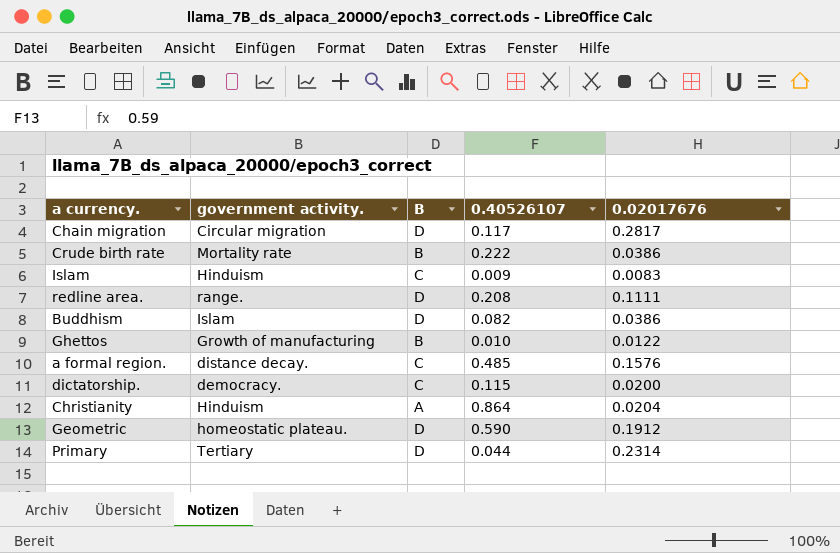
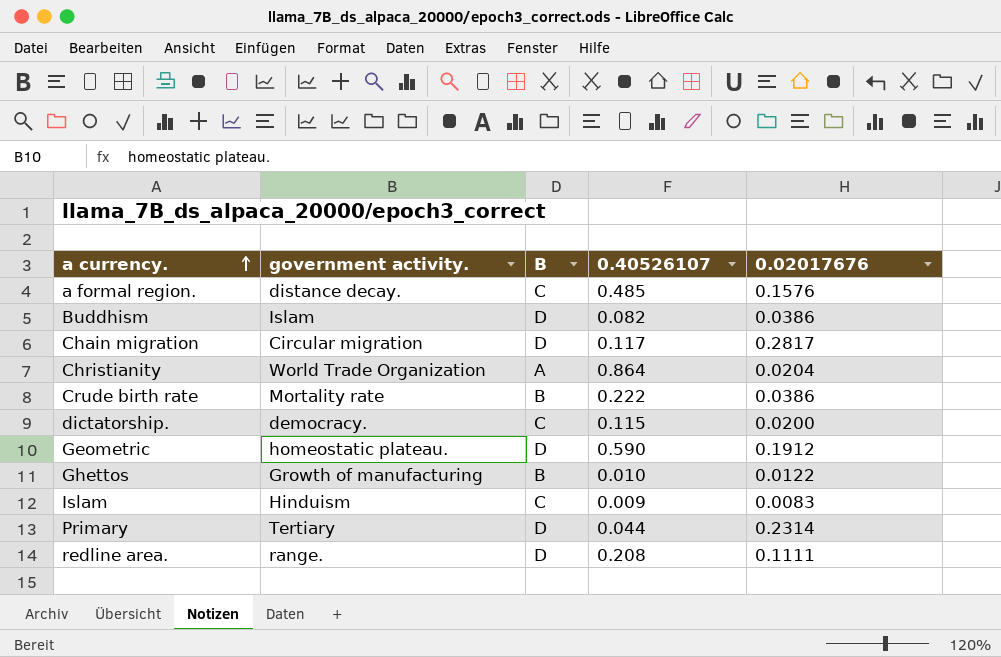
row order: none -> a currency. ascending
Christianity | government activity.: Hinduism -> World Trade Organization

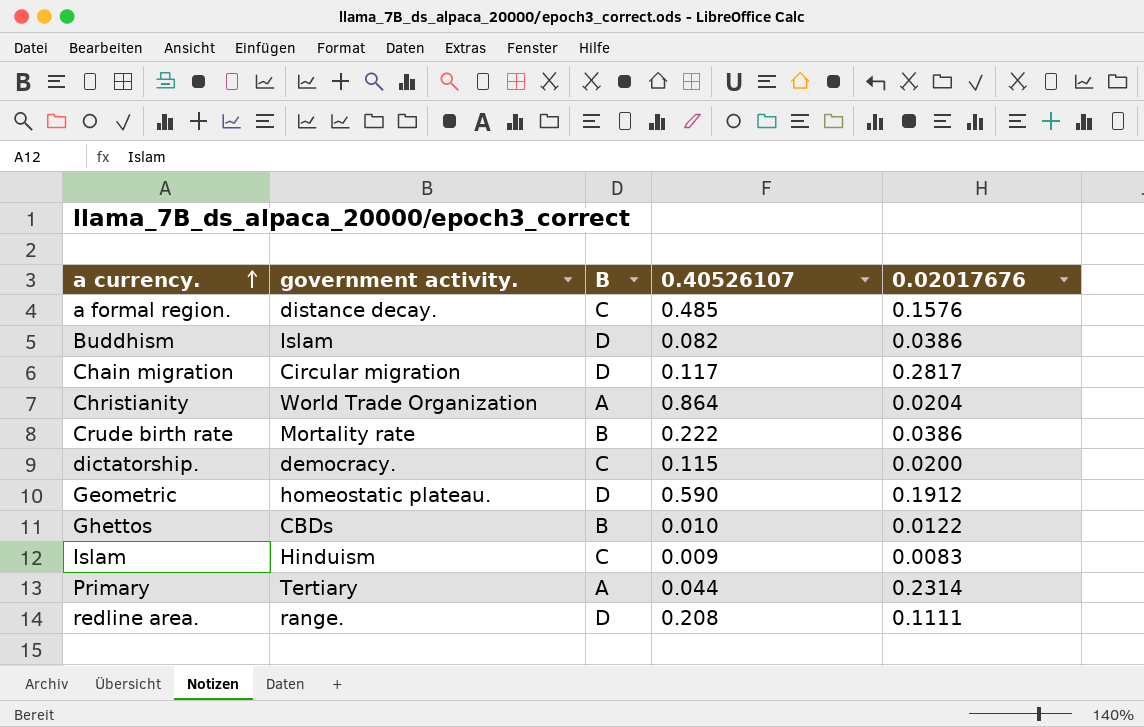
Ghettos | government activity.: Growth of manufacturing -> CBDs
Primary | B: D -> A

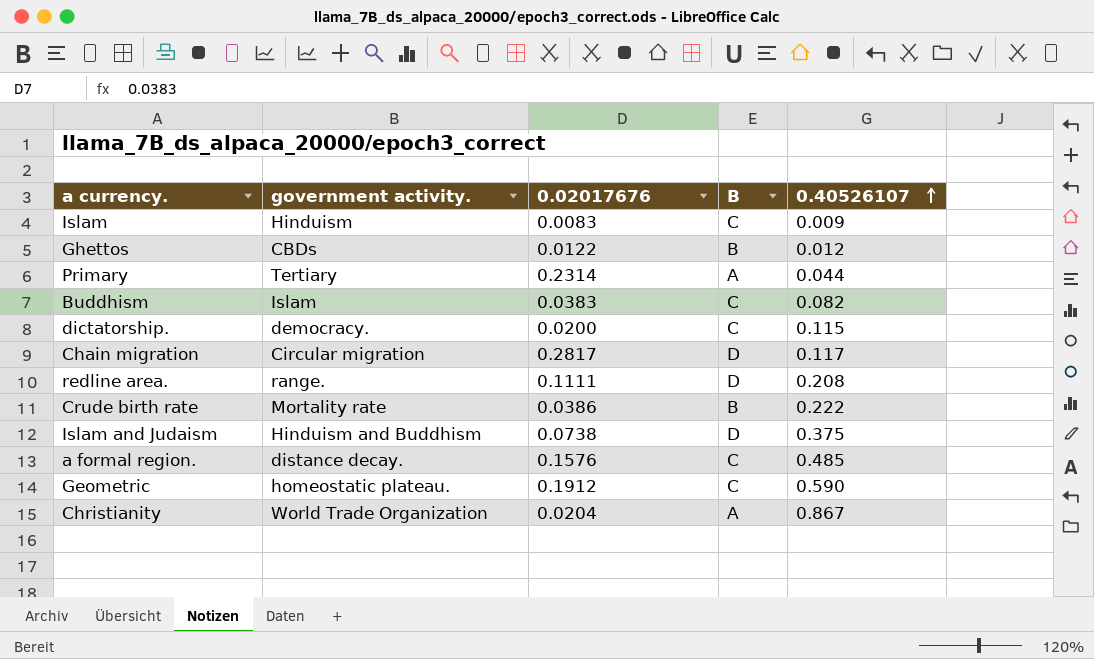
row order: a currency. ascending -> 0.40526107 ascending
column 0.02017676 | position: 5 -> 3
Ghettos | 0.40526107: 0.010 -> 0.012
Buddhism | 0.02017676: 0.0386 -> 0.0383
Buddhism | B: D -> C
row Islam and Judaism: none -> Hinduism and Buddhism | 0.0738 | D | 0.375
Geometric | B: D -> C
Christianity | 0.40526107: 0.864 -> 0.867

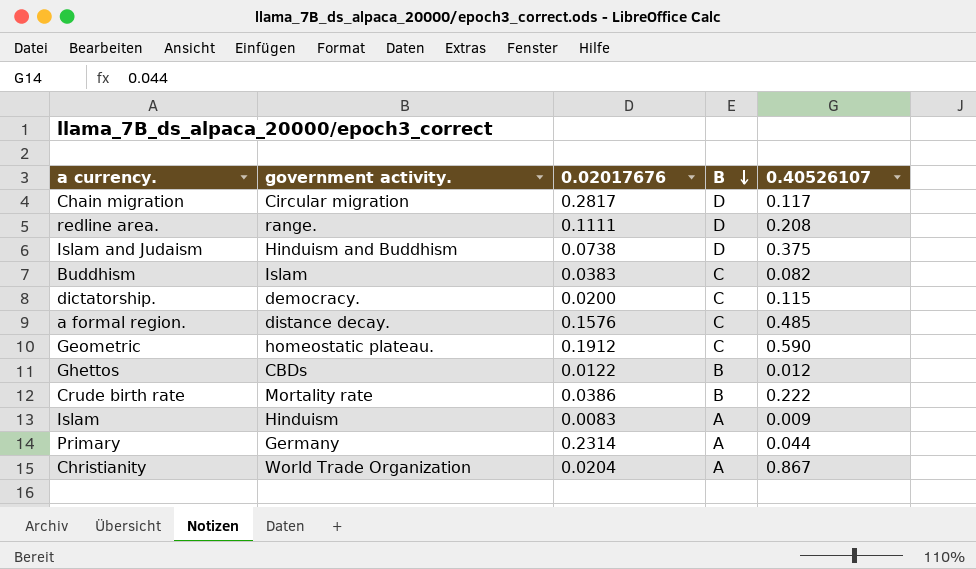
row order: 0.40526107 ascending -> B descending
Islam | B: C -> A
Primary | government activity.: Tertiary -> Germany

